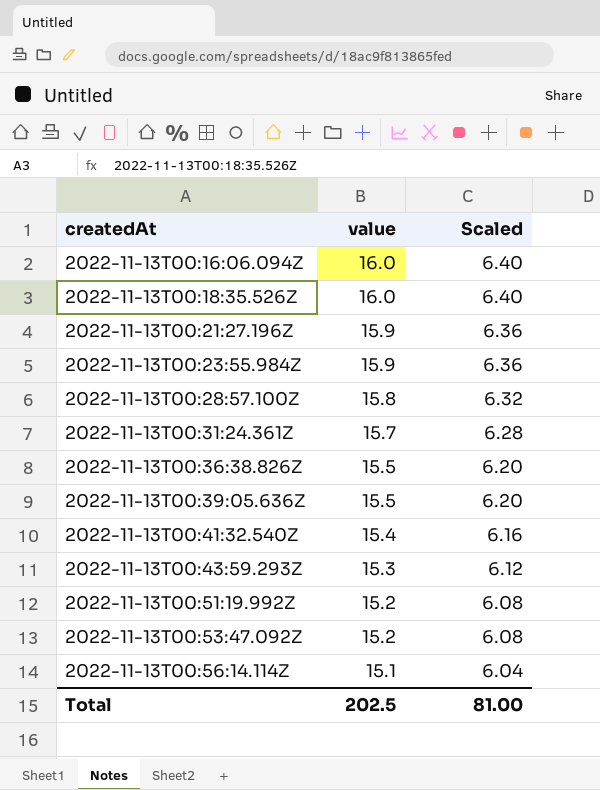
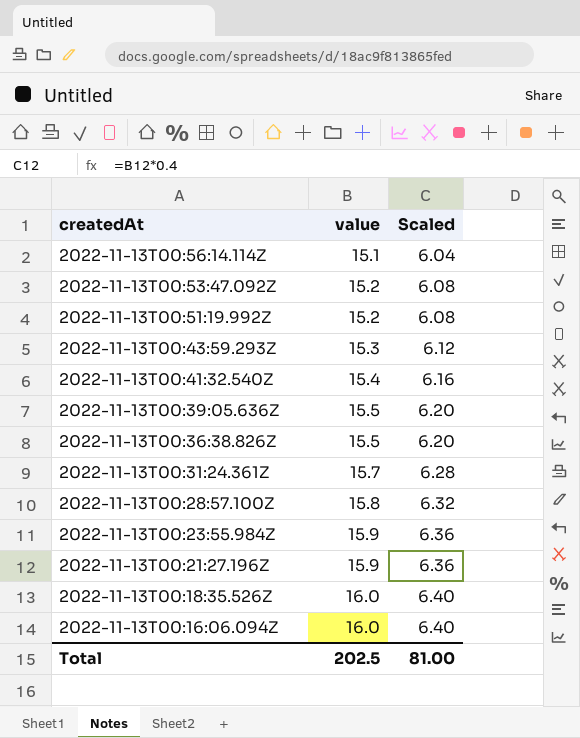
row order: createdAt ascending -> createdAt descending

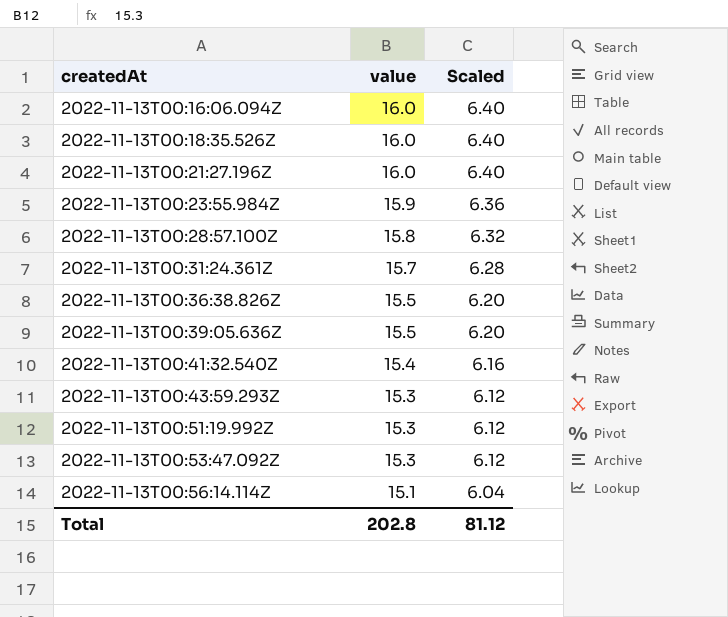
row order: createdAt descending -> createdAt ascending
2022-11-13T00:21:27.196Z | value: 15.9 -> 16.0
2022-11-13T00:21:27.196Z | Scaled: 6.36 -> 6.40
2022-11-13T00:51:19.992Z | value: 15.2 -> 15.3
2022-11-13T00:51:19.992Z | Scaled: 6.08 -> 6.12
2022-11-13T00:53:47.092Z | value: 15.2 -> 15.3
2022-11-13T00:53:47.092Z | Scaled: 6.08 -> 6.12
Total | value: 202.5 -> 202.8
Total | Scaled: 81.00 -> 81.12

